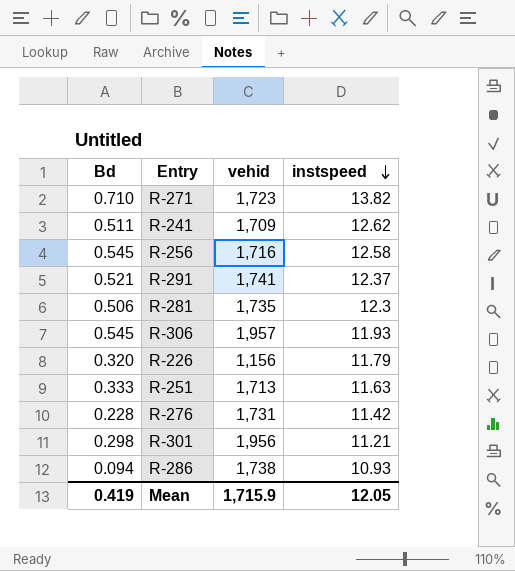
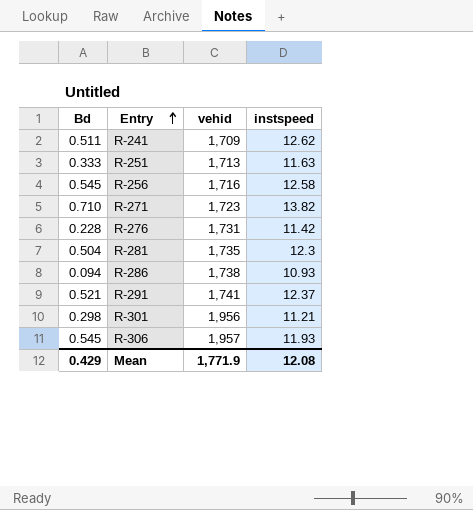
row order: instspeed descending -> Entry ascending
row R-226: 0.320 | 1,156 | 11.79 -> none
R-281 | Bd: 0.506 -> 0.504
Mean | Bd: 0.419 -> 0.429
Mean | vehid: 1,715.9 -> 1,771.9
Mean | instspeed: 12.05 -> 12.08

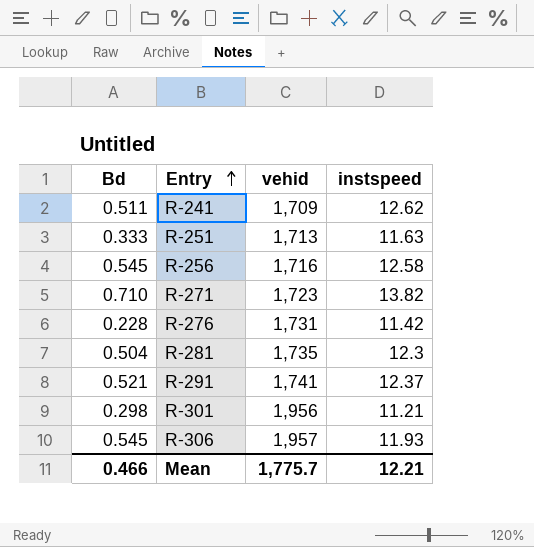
row R-286: 0.094 | 1,738 | 10.93 -> none
Mean | Bd: 0.429 -> 0.466
Mean | vehid: 1,771.9 -> 1,775.7
Mean | instspeed: 12.08 -> 12.21

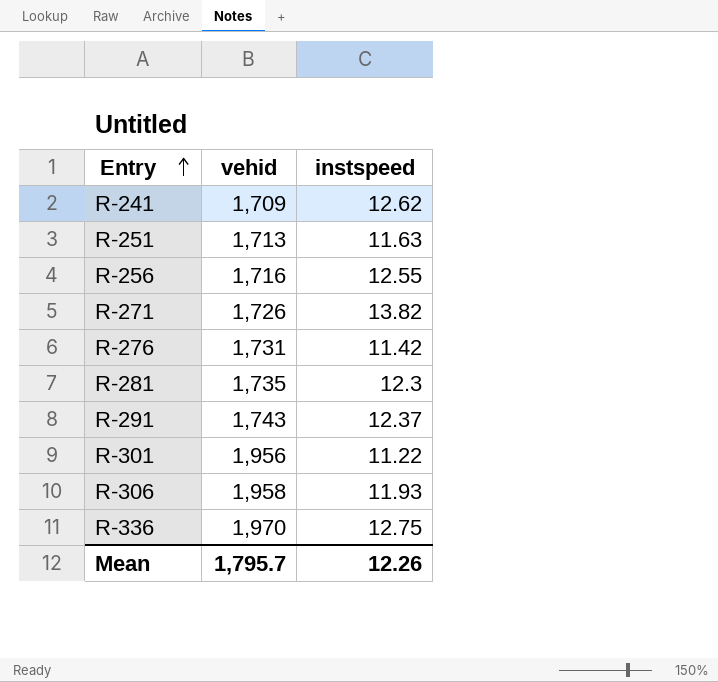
column Bd | position: 1 -> none
R-256 | instspeed: 12.58 -> 12.55
R-271 | vehid: 1,723 -> 1,726
R-291 | vehid: 1,741 -> 1,743
R-301 | instspeed: 11.21 -> 11.22
R-306 | vehid: 1,957 -> 1,958
row R-336: none -> 1,970 | 12.75
Mean | vehid: 1,775.7 -> 1,795.7
Mean | instspeed: 12.21 -> 12.26

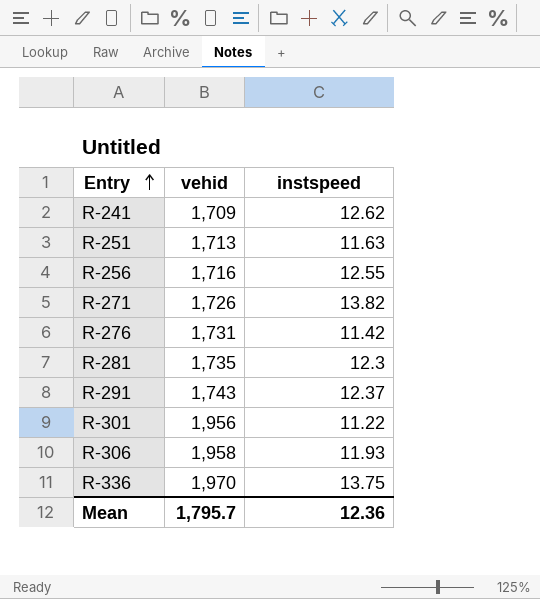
R-336 | instspeed: 12.75 -> 13.75
Mean | instspeed: 12.26 -> 12.36

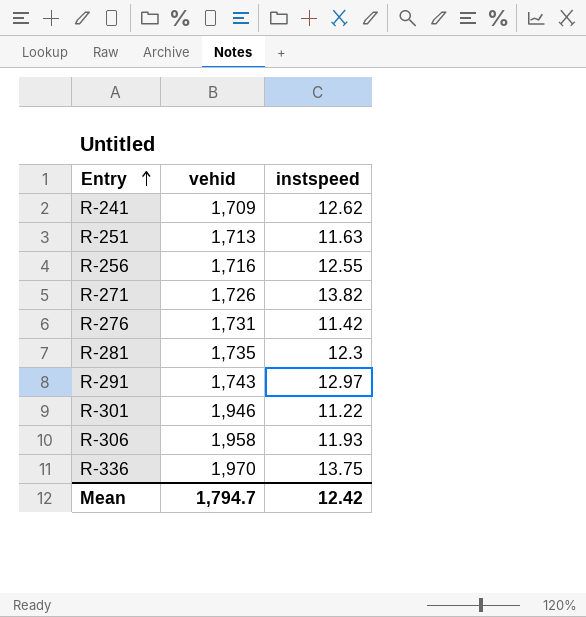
R-291 | instspeed: 12.37 -> 12.97
R-301 | vehid: 1,956 -> 1,946
Mean | vehid: 1,795.7 -> 1,794.7
Mean | instspeed: 12.36 -> 12.42

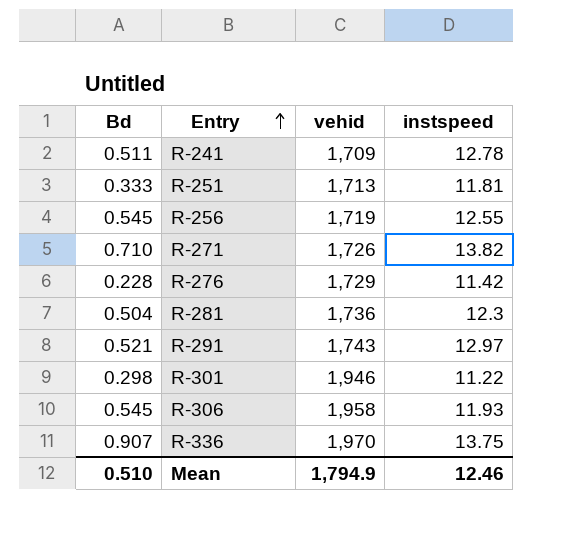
column Bd | position: none -> 1
R-241 | instspeed: 12.62 -> 12.78
R-251 | instspeed: 11.63 -> 11.81
R-256 | vehid: 1,716 -> 1,719
R-276 | vehid: 1,731 -> 1,729
R-281 | vehid: 1,735 -> 1,736
Mean | vehid: 1,794.7 -> 1,794.9
Mean | instspeed: 12.42 -> 12.46

